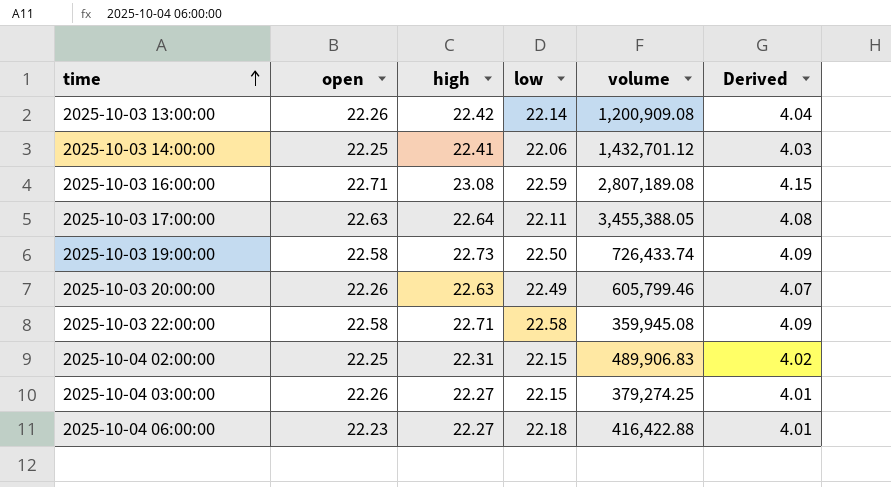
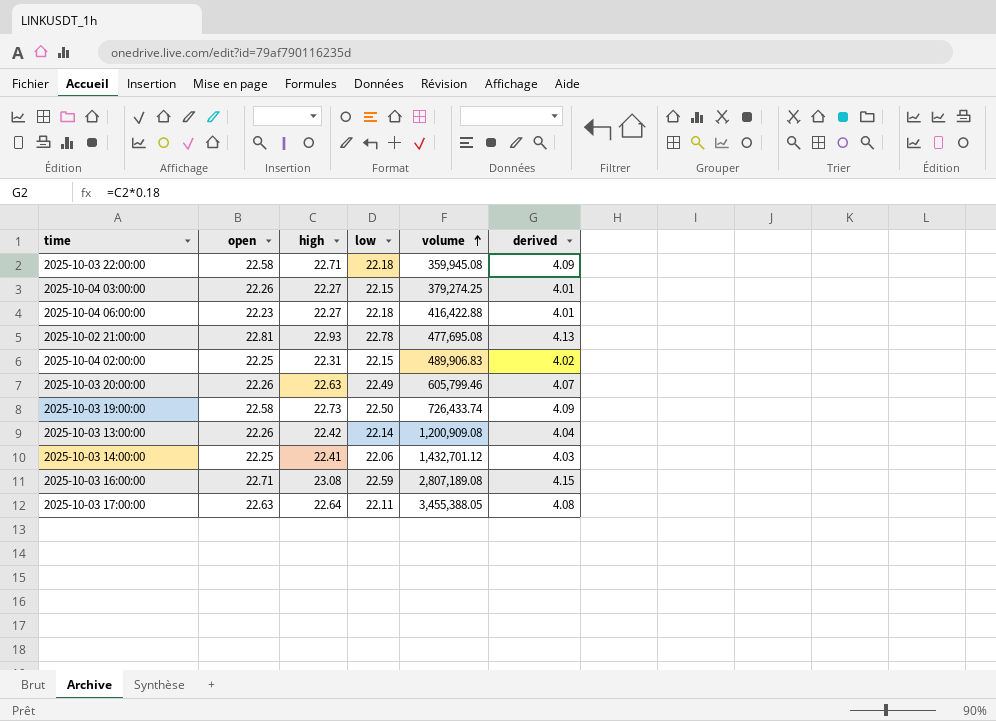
row order: time ascending -> volume ascending
column name: Derived -> derived
2025-10-03 22:00:00 | low: 22.58 -> 22.18
row 2025-10-02 21:00:00: none -> 22.81 | 22.93 | 22.78 | 477,695.08 | 4.13

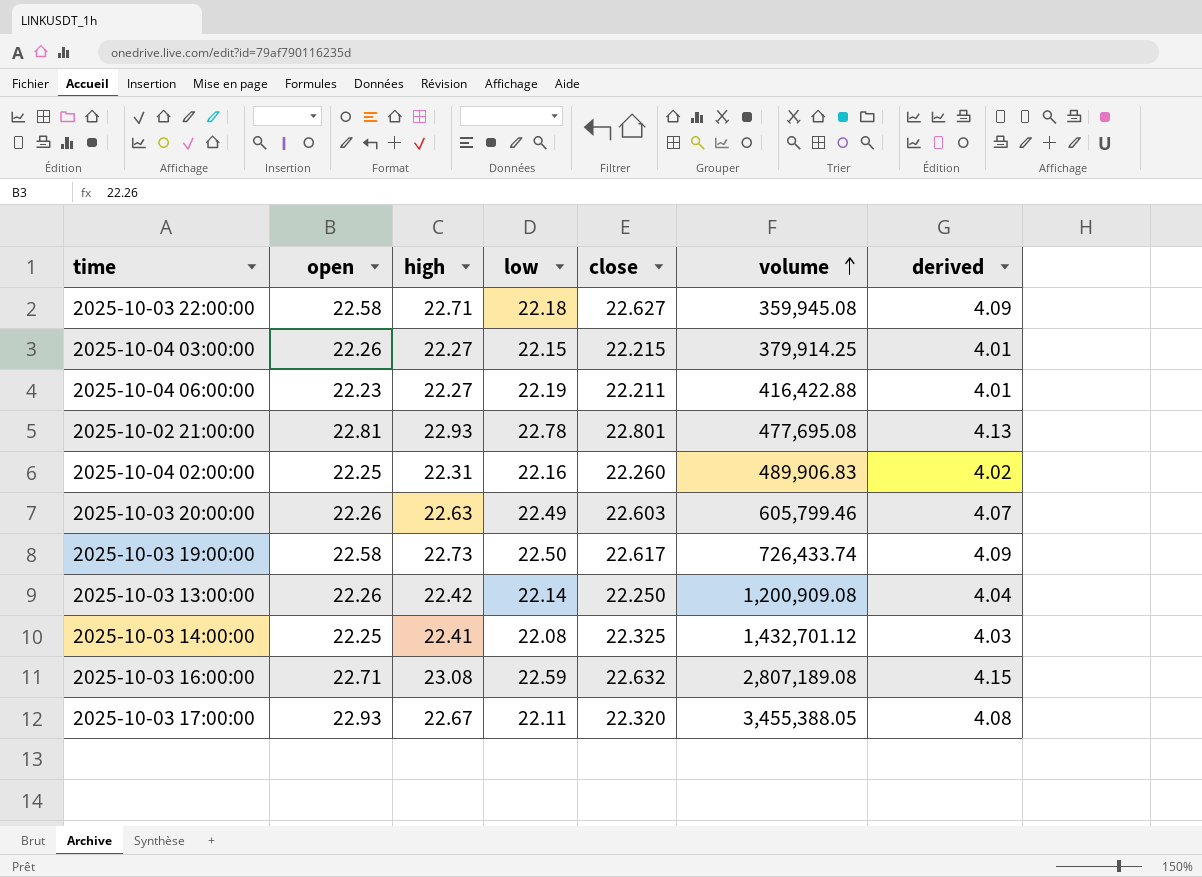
column close | position: none -> 5
2025-10-04 03:00:00 | volume: 379,274.25 -> 379,914.25
2025-10-04 06:00:00 | low: 22.18 -> 22.19
2025-10-04 02:00:00 | low: 22.15 -> 22.16
2025-10-03 14:00:00 | low: 22.06 -> 22.08
2025-10-03 17:00:00 | open: 22.63 -> 22.93
2025-10-03 17:00:00 | high: 22.64 -> 22.67

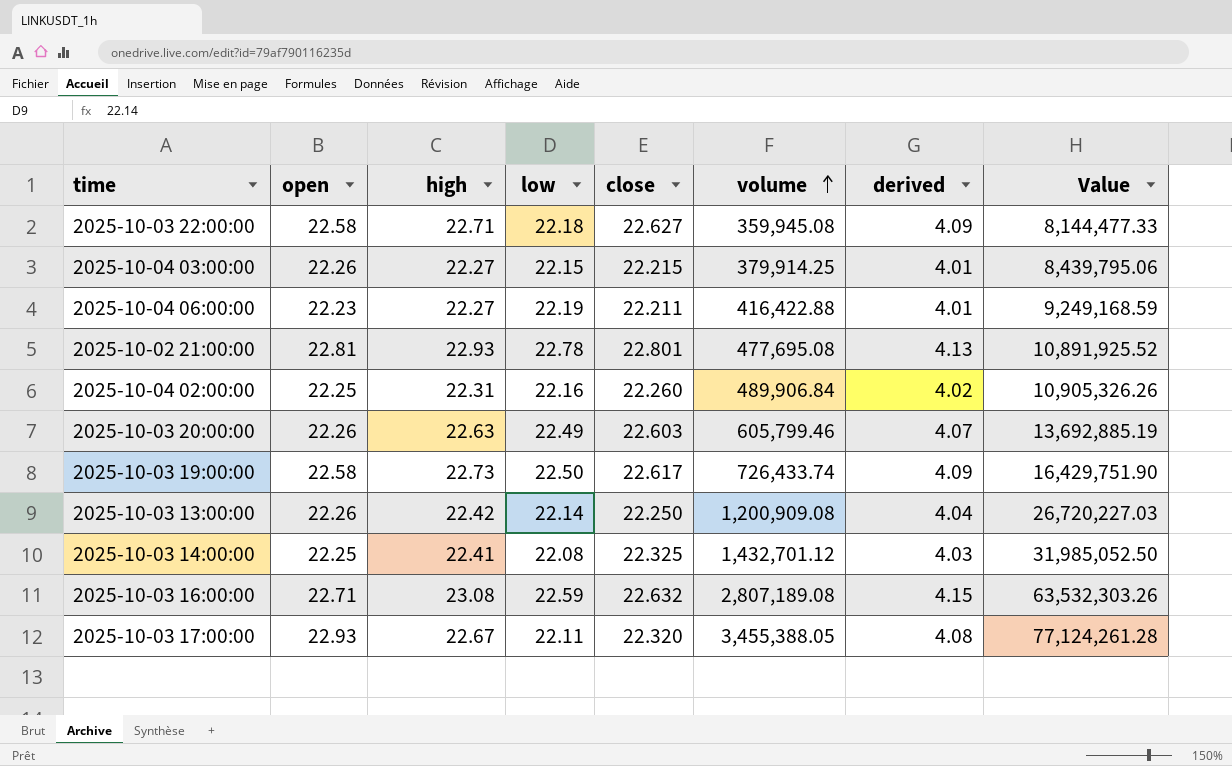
column Value | formula: none -> [close] * [volume]
2025-10-04 02:00:00 | volume: 489,906.83 -> 489,906.84

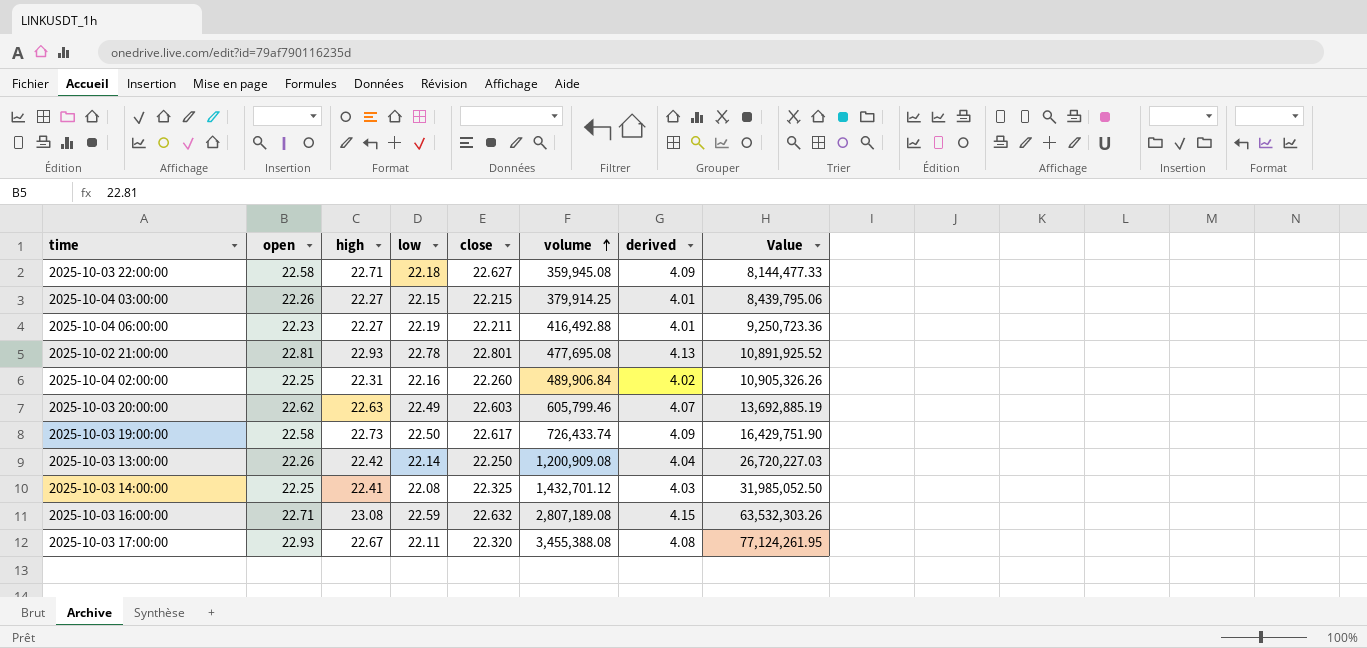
2025-10-04 06:00:00 | volume: 416,422.88 -> 416,492.88
2025-10-04 06:00:00 | Value: 9,249,168.59 -> 9,250,723.36
2025-10-03 20:00:00 | open: 22.26 -> 22.62
2025-10-03 17:00:00 | volume: 3,455,388.05 -> 3,455,388.08
2025-10-03 17:00:00 | Value: 77,124,261.28 -> 77,124,261.95

